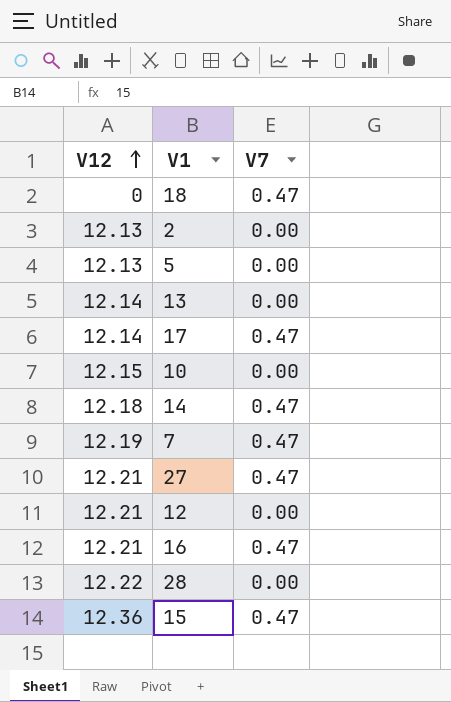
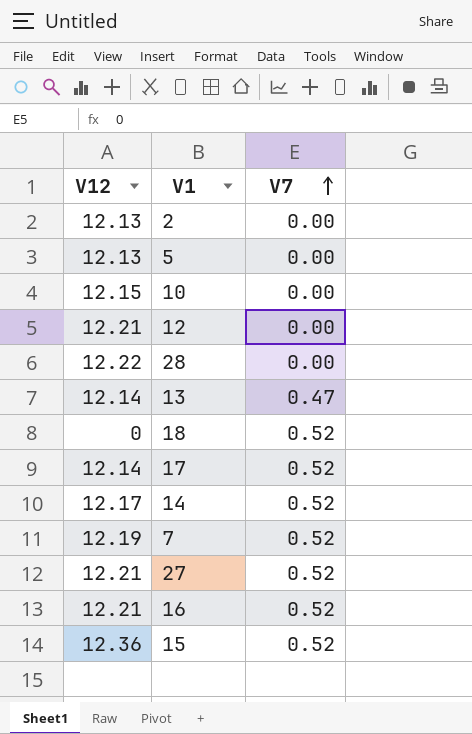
row order: V12 ascending -> V7 ascending
13 | V7: 0.00 -> 0.47
18 | V7: 0.47 -> 0.52
17 | V7: 0.47 -> 0.52
14 | V12: 12.18 -> 12.17
14 | V7: 0.47 -> 0.52
7 | V7: 0.47 -> 0.52
27 | V7: 0.47 -> 0.52
16 | V7: 0.47 -> 0.52
15 | V7: 0.47 -> 0.52

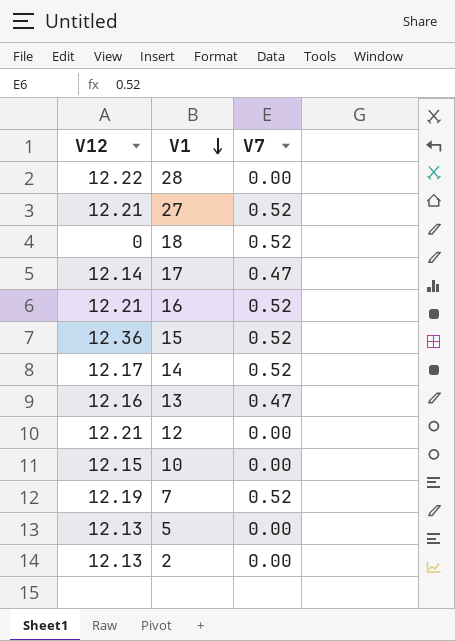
row order: V7 ascending -> V1 descending
17 | V7: 0.52 -> 0.47
13 | V12: 12.14 -> 12.16

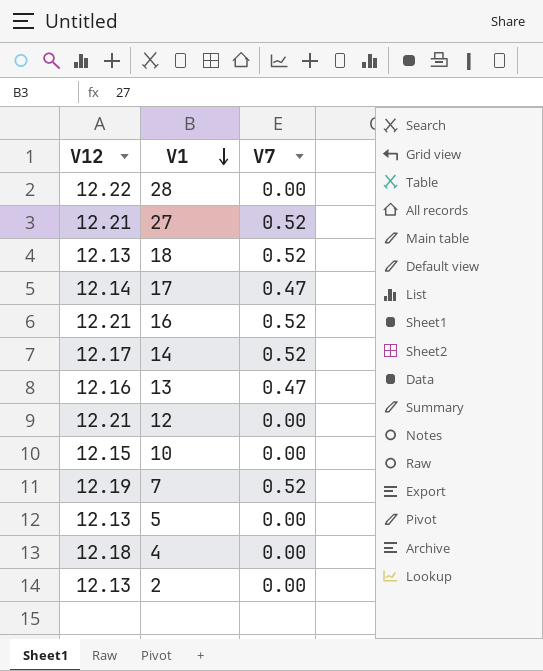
row 15: 12.36 | 0.52 -> none
18 | V12: 0 -> 12.13
row 4: none -> 12.18 | 0.00

